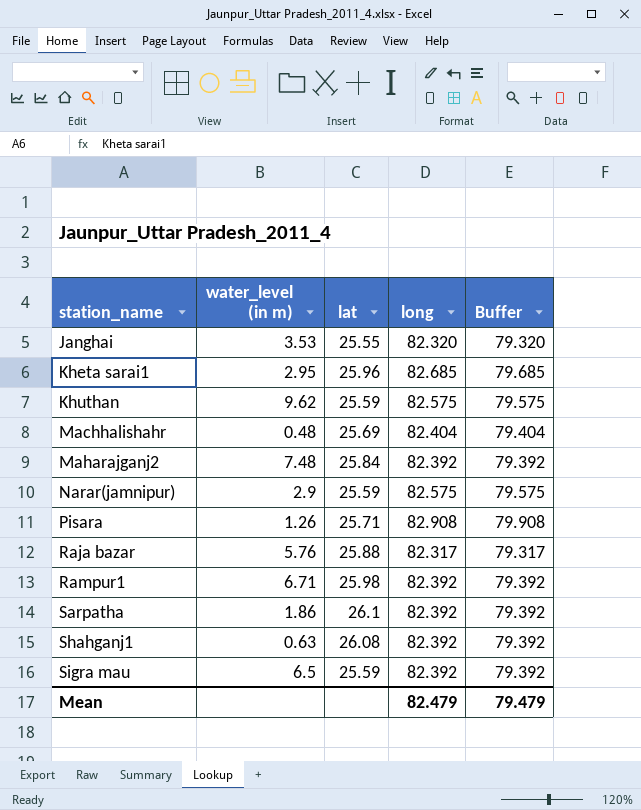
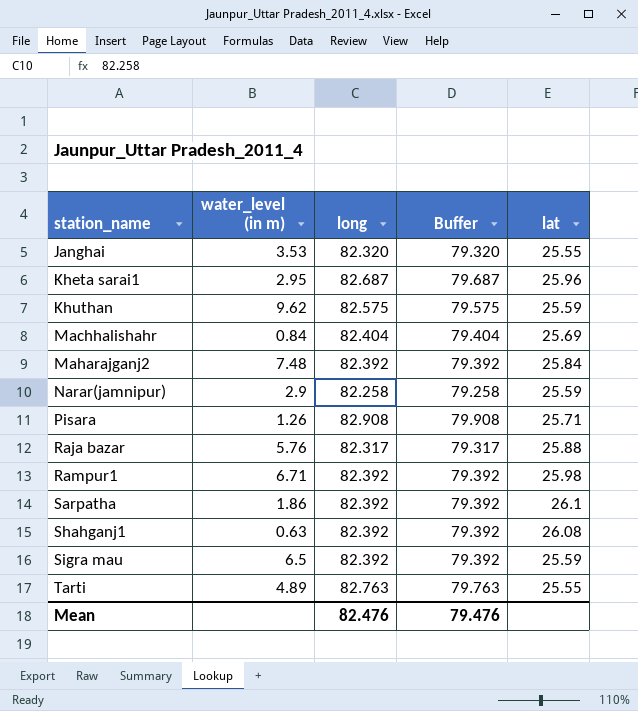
column lat | position: 3 -> 5
Kheta sarai1 | long: 82.685 -> 82.687
Kheta sarai1 | Buffer: 79.685 -> 79.687
Machhalishahr | water_level (in m): 0.48 -> 0.84
Narar(jamnipur) | long: 82.575 -> 82.258
Narar(jamnipur) | Buffer: 79.575 -> 79.258
row Tarti: none -> 4.89 | 82.763 | 79.763 | 25.55
Mean | long: 82.479 -> 82.476
Mean | Buffer: 79.479 -> 79.476

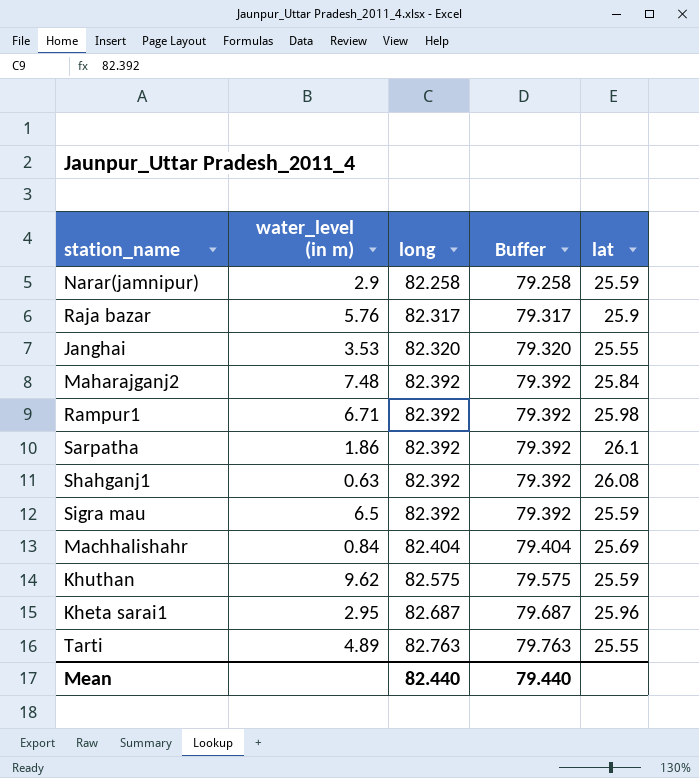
row order: station_name ascending -> long ascending
row Pisara: 1.26 | 82.908 | 79.908 | 25.71 -> none
Raja bazar | lat: 25.88 -> 25.9
Mean | long: 82.476 -> 82.440
Mean | Buffer: 79.476 -> 79.440

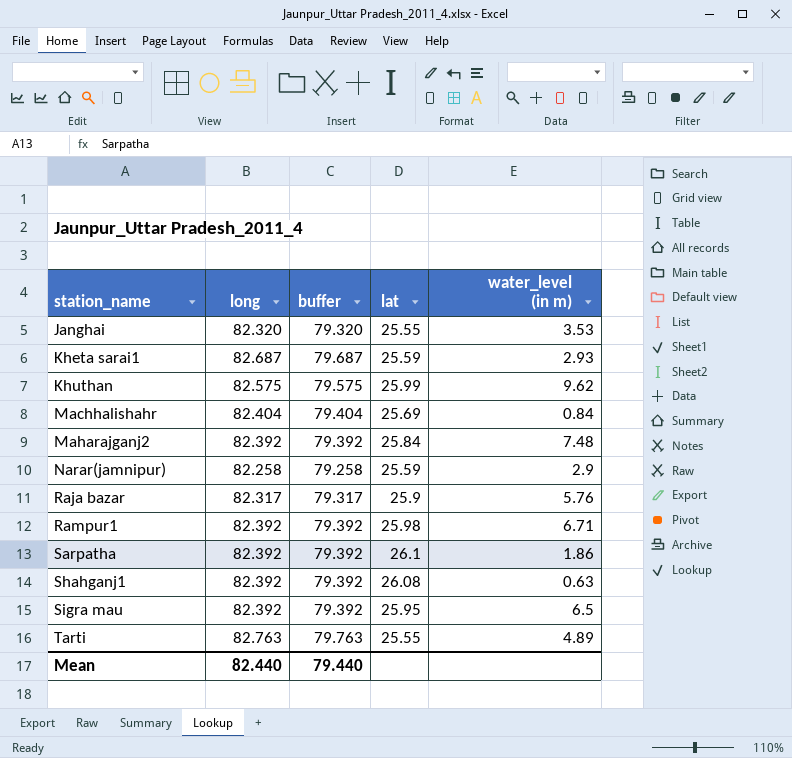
row order: long ascending -> station_name ascending
column name: Buffer -> buffer
column water_level (in m) | position: 2 -> 5
Kheta sarai1 | lat: 25.96 -> 25.59
Kheta sarai1 | water_level (in m): 2.95 -> 2.93
Khuthan | lat: 25.59 -> 25.99
Sigra mau | lat: 25.59 -> 25.95

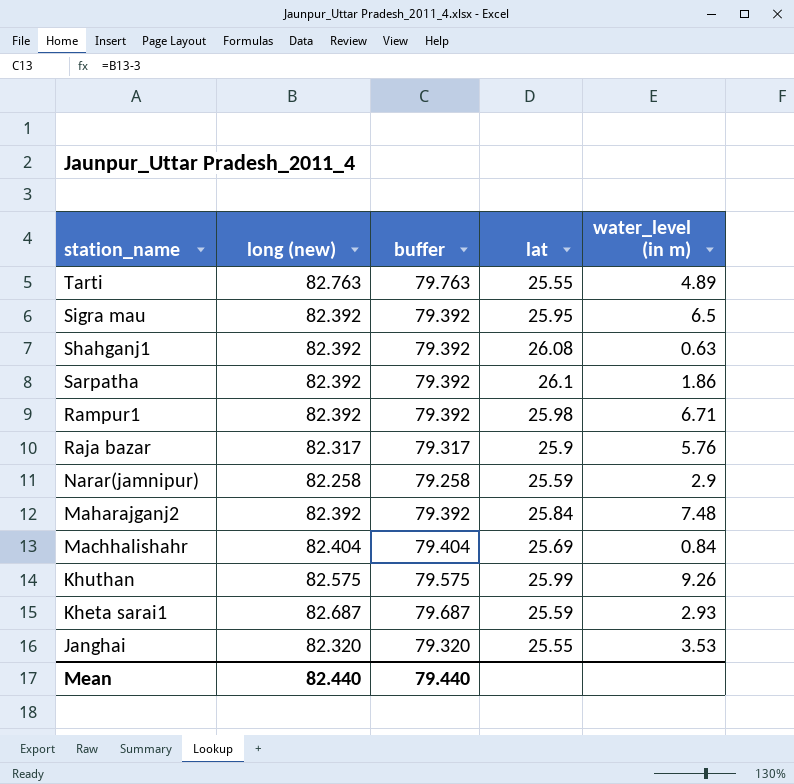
row order: station_name ascending -> station_name descending
column name: long -> long (new)
Khuthan | water_level (in m): 9.62 -> 9.26

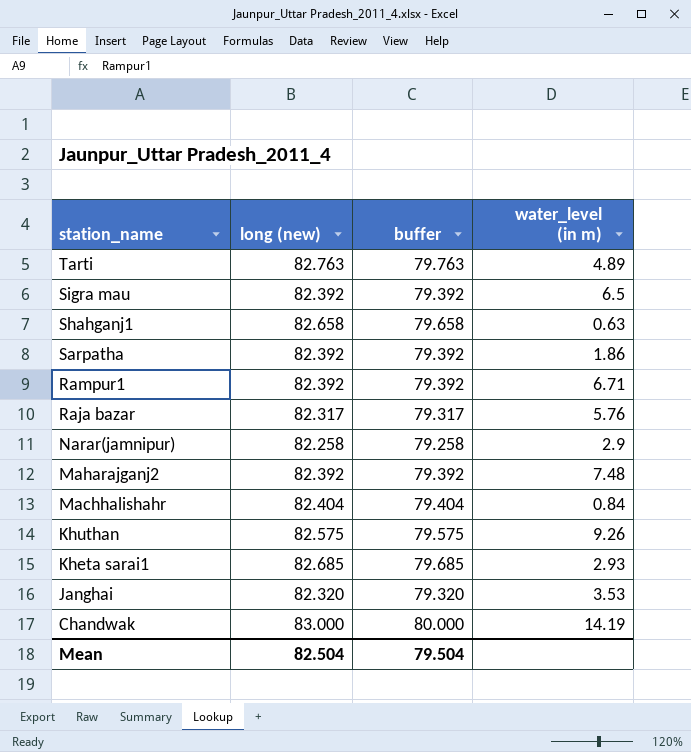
column lat | position: 4 -> none
Shahganj1 | long (new): 82.392 -> 82.658
Shahganj1 | buffer: 79.392 -> 79.658
Kheta sarai1 | long (new): 82.687 -> 82.685
Kheta sarai1 | buffer: 79.687 -> 79.685
row Chandwak: none -> 83.000 | 80.000 | 14.19
Mean | long (new): 82.440 -> 82.504
Mean | buffer: 79.440 -> 79.504

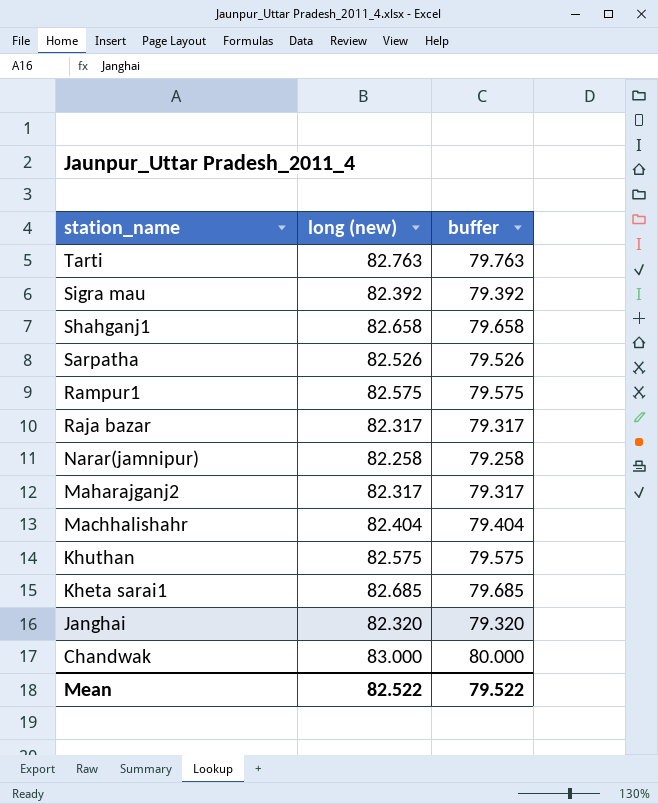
column water_level (in m) | position: 4 -> none
Sarpatha | long (new): 82.392 -> 82.526
Sarpatha | buffer: 79.392 -> 79.526
Rampur1 | long (new): 82.392 -> 82.575
Rampur1 | buffer: 79.392 -> 79.575
Maharajganj2 | long (new): 82.392 -> 82.317
Maharajganj2 | buffer: 79.392 -> 79.317
Mean | long (new): 82.504 -> 82.522
Mean | buffer: 79.504 -> 79.522

